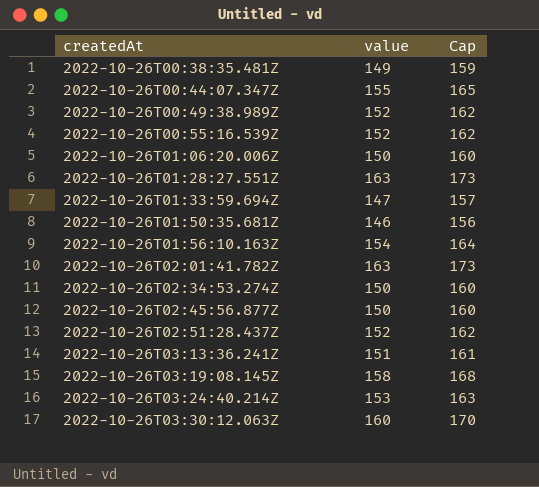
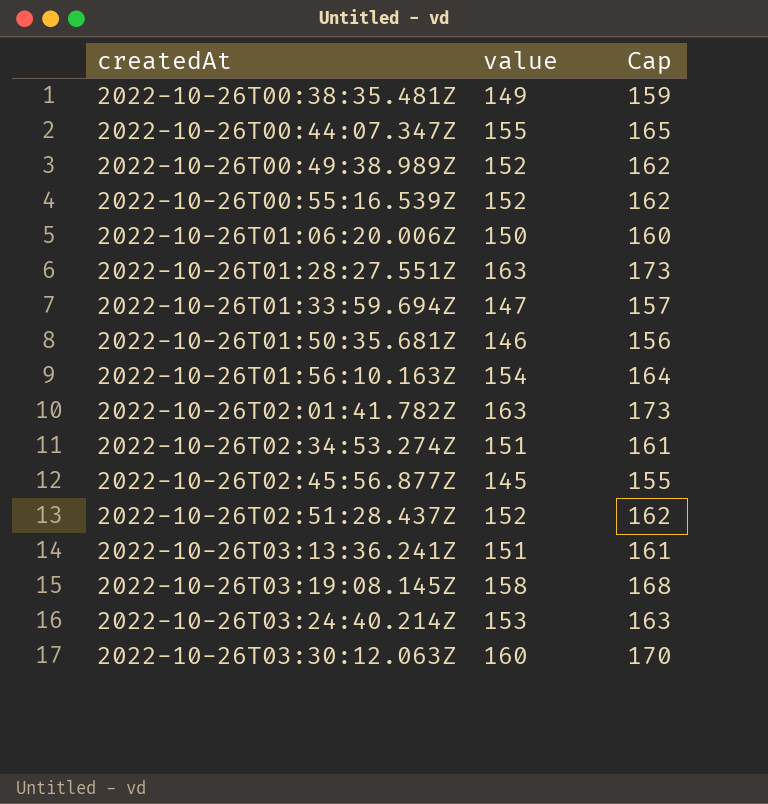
2022-10-26T02:34:53.274Z | value: 150 -> 151
2022-10-26T02:34:53.274Z | Cap: 160 -> 161
2022-10-26T02:45:56.877Z | value: 150 -> 145
2022-10-26T02:45:56.877Z | Cap: 160 -> 155

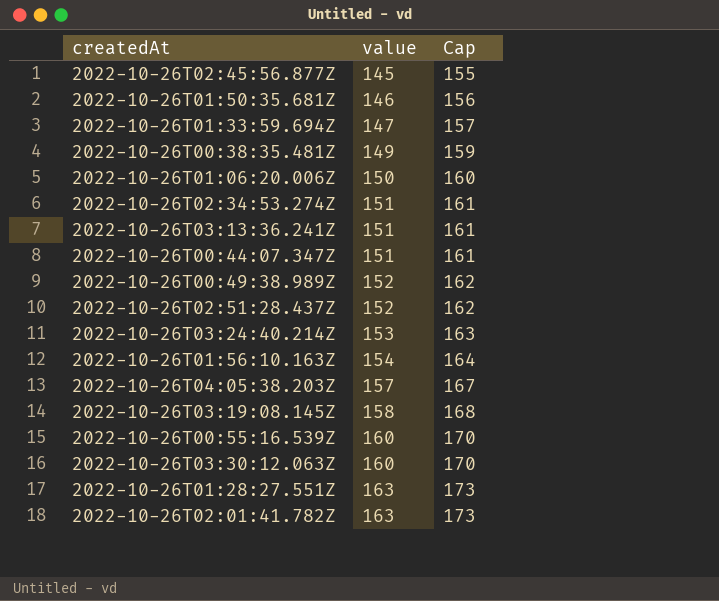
row order: createdAt ascending -> value ascending
2022-10-26T00:44:07.347Z | value: 155 -> 151
2022-10-26T00:44:07.347Z | Cap: 165 -> 161
row 2022-10-26T04:05:38.203Z: none -> 157 | 167
2022-10-26T00:55:16.539Z | value: 152 -> 160
2022-10-26T00:55:16.539Z | Cap: 162 -> 170

